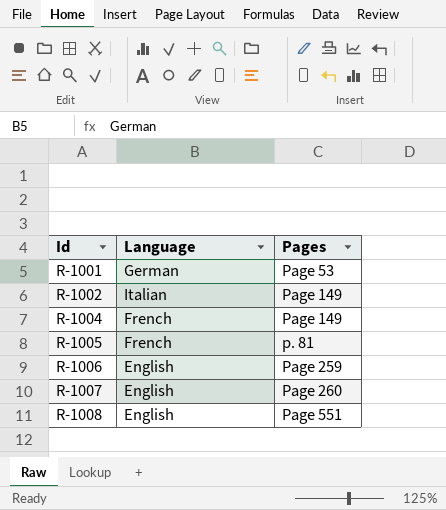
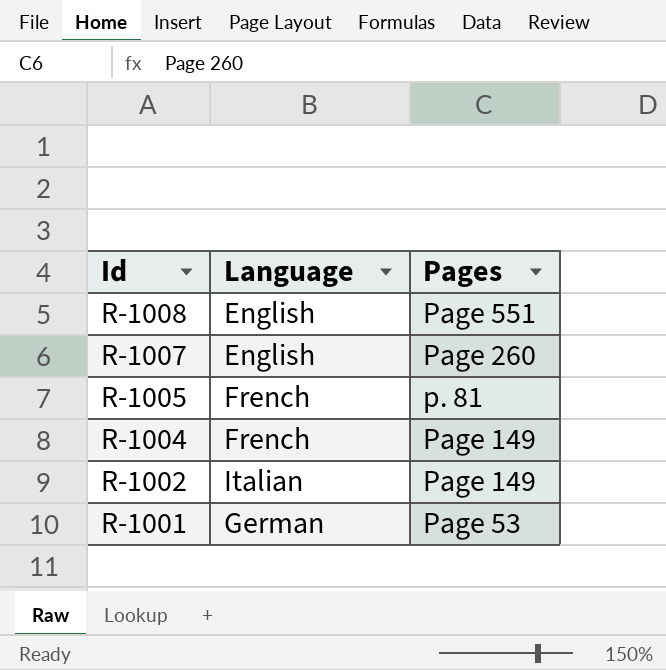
row order: Id ascending -> Id descending
row R-1006: English | Page 259 -> none

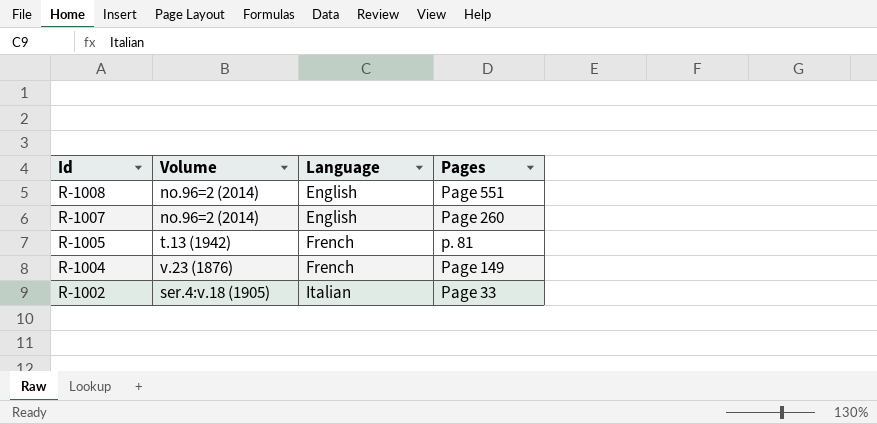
column Volume | position: none -> 2
row R-1001: German | Page 53 -> none
R-1002 | Pages: Page 149 -> Page 33

